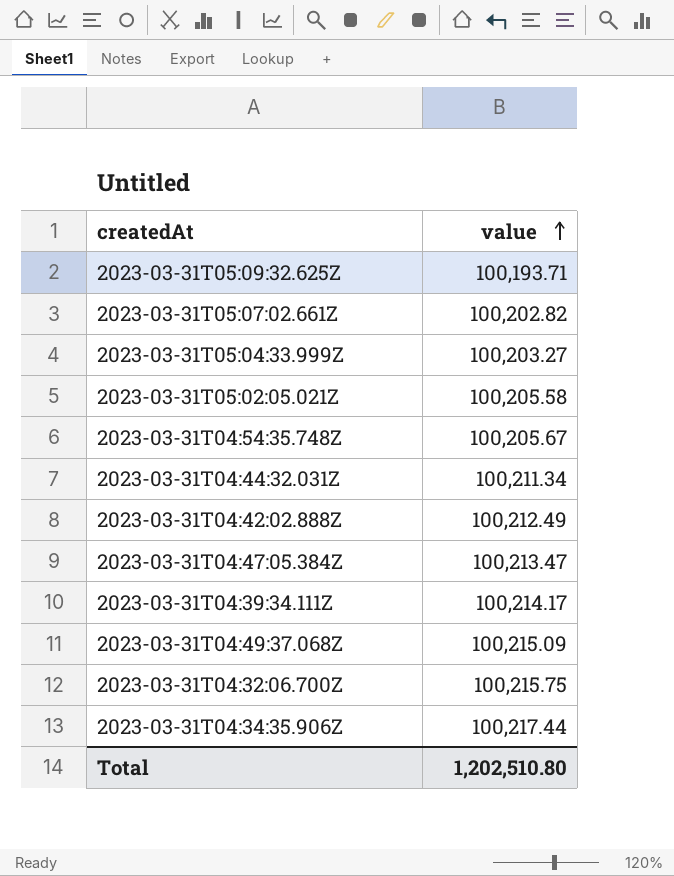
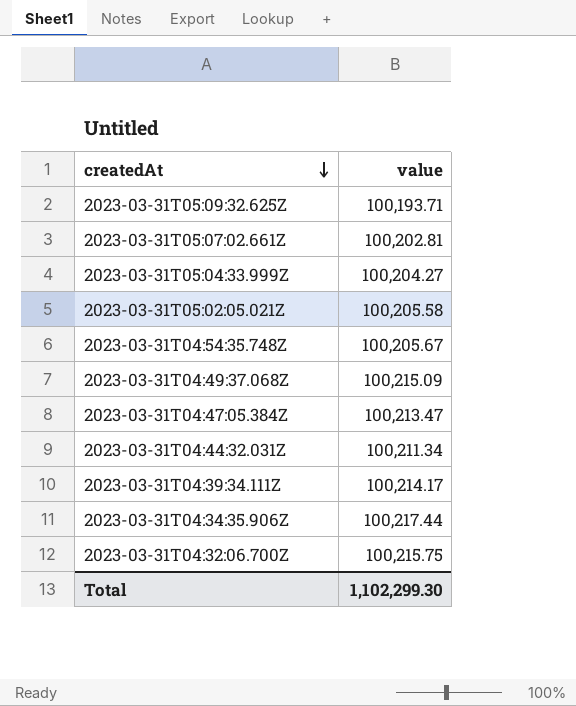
row order: value ascending -> createdAt descending
row 2023-03-31T04:42:02.888Z: 100,212.49 -> none
2023-03-31T05:07:02.661Z | value: 100,202.82 -> 100,202.81
2023-03-31T05:04:33.999Z | value: 100,203.27 -> 100,204.27
Total | value: 1,202,510.80 -> 1,102,299.30

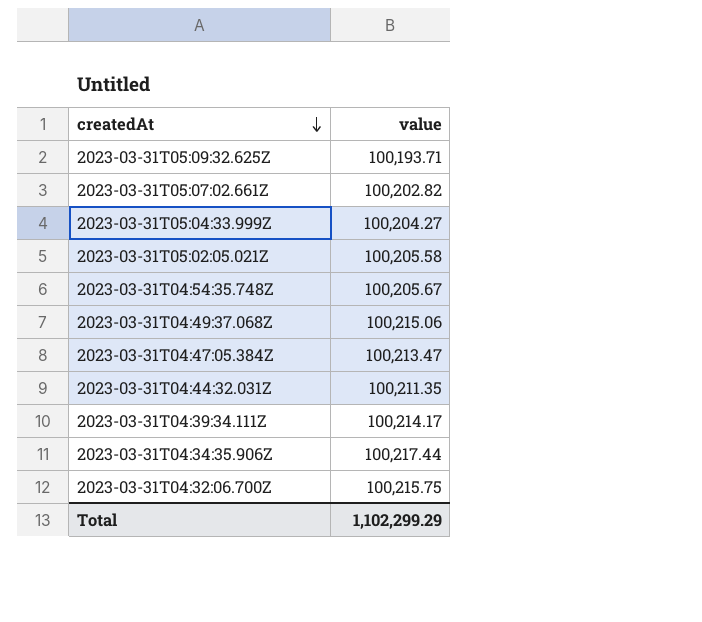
2023-03-31T05:07:02.661Z | value: 100,202.81 -> 100,202.82
2023-03-31T04:49:37.068Z | value: 100,215.09 -> 100,215.06
2023-03-31T04:44:32.031Z | value: 100,211.34 -> 100,211.35
Total | value: 1,102,299.30 -> 1,102,299.29

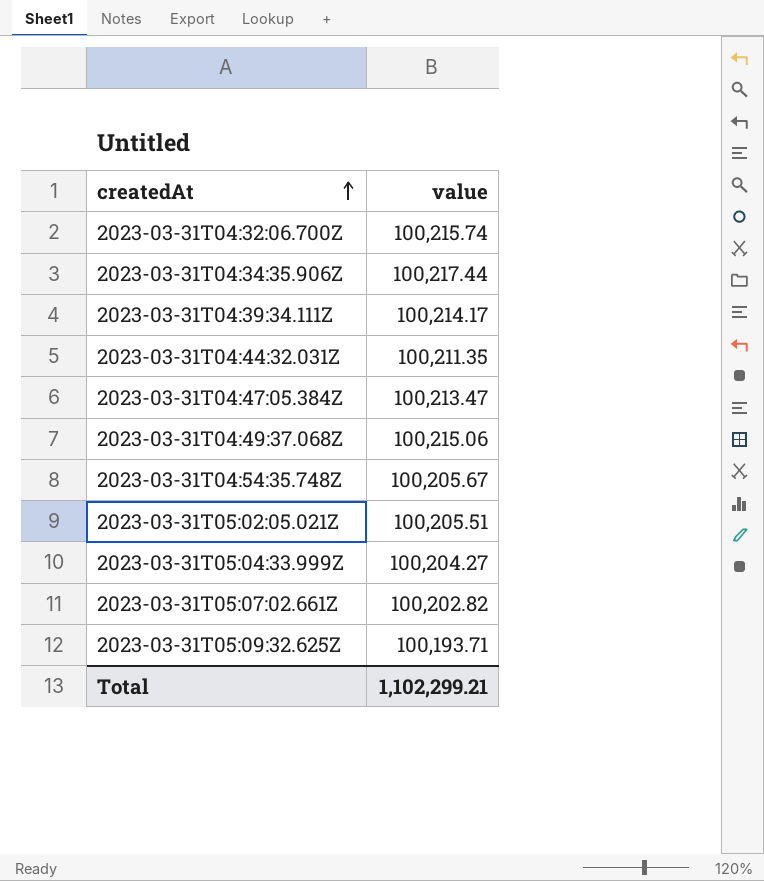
row order: createdAt descending -> createdAt ascending
2023-03-31T04:32:06.700Z | value: 100,215.75 -> 100,215.74
2023-03-31T05:02:05.021Z | value: 100,205.58 -> 100,205.51
Total | value: 1,102,299.29 -> 1,102,299.21

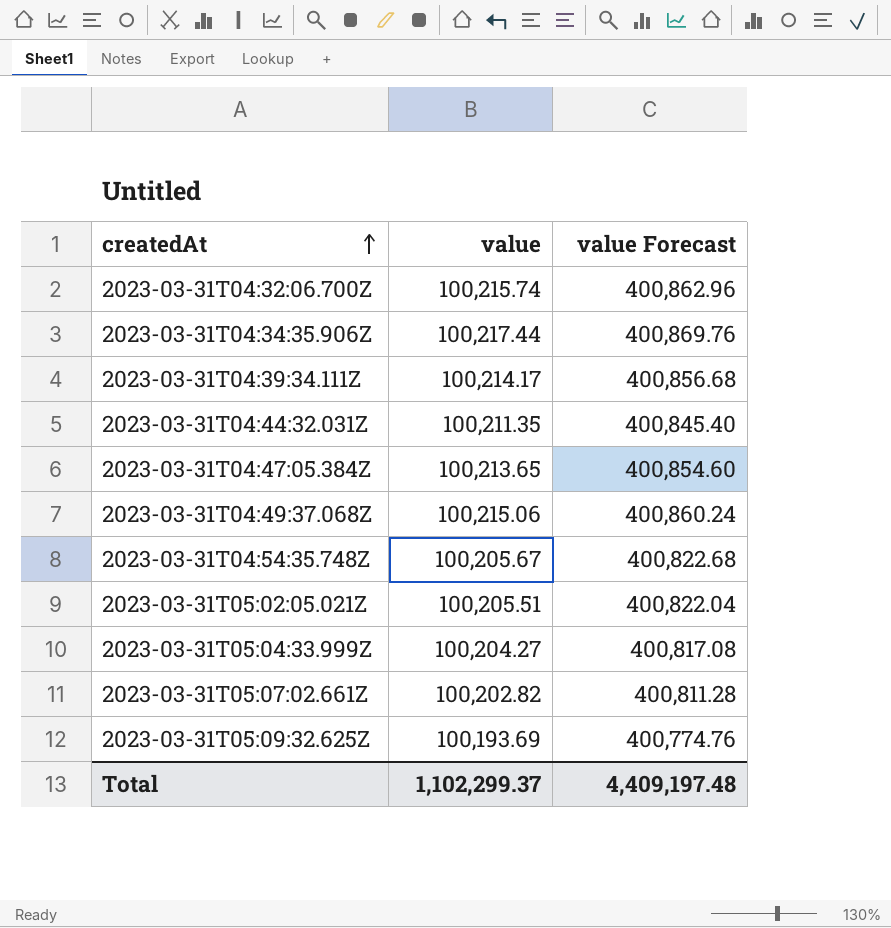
column value Forecast | formula: none -> [value] * 4
2023-03-31T04:47:05.384Z | value: 100,213.47 -> 100,213.65
2023-03-31T05:09:32.625Z | value: 100,193.71 -> 100,193.69
Total | value: 1,102,299.21 -> 1,102,299.37

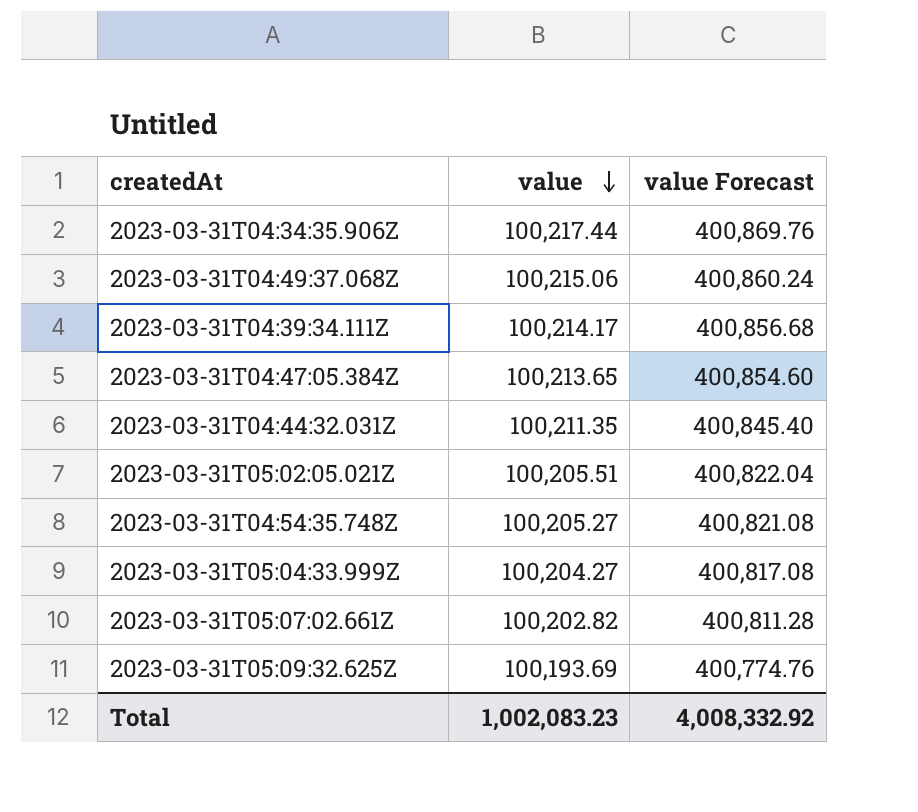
row order: createdAt ascending -> value descending
row 2023-03-31T04:32:06.700Z: 100,215.74 | 400,862.96 -> none
2023-03-31T04:54:35.748Z | value: 100,205.67 -> 100,205.27
2023-03-31T04:54:35.748Z | value Forecast: 400,822.68 -> 400,821.08
Total | value: 1,102,299.37 -> 1,002,083.23
Total | value Forecast: 4,409,197.48 -> 4,008,332.92

